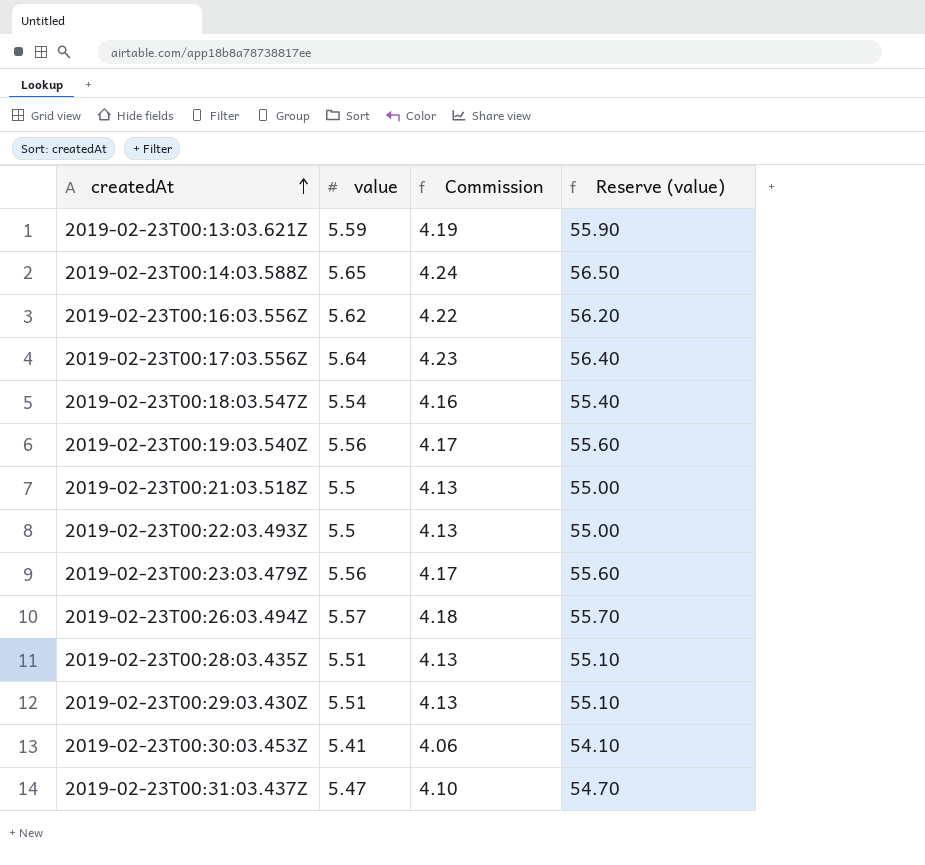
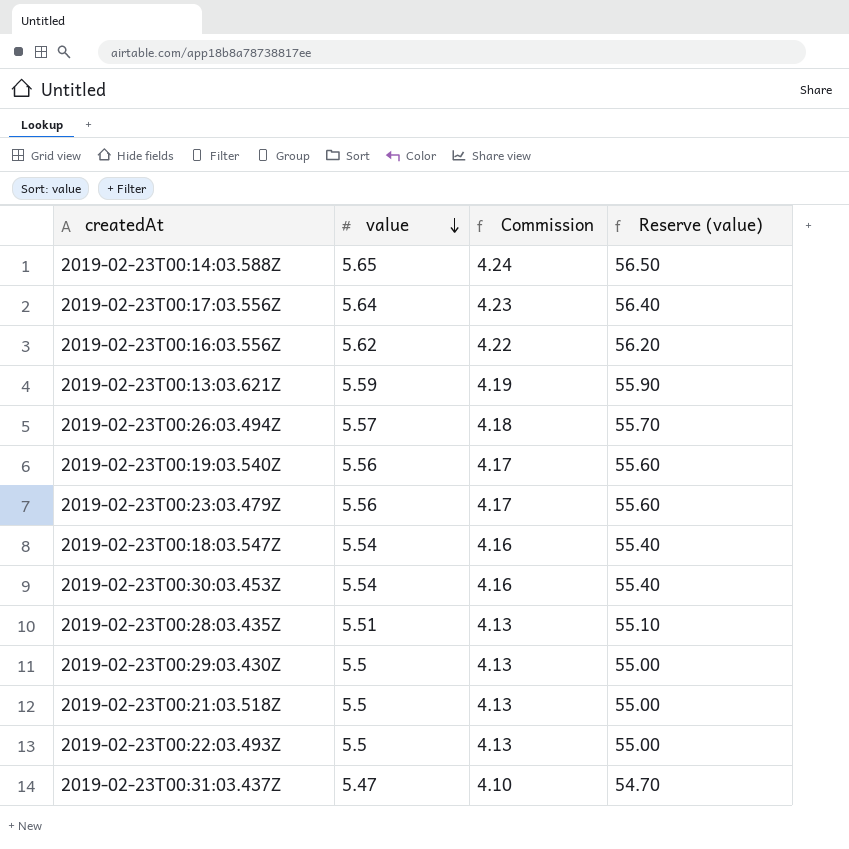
row order: createdAt ascending -> value descending
2019-02-23T00:30:03.453Z | value: 5.41 -> 5.54
2019-02-23T00:30:03.453Z | Commission: 4.06 -> 4.16
2019-02-23T00:30:03.453Z | Reserve (value): 54.10 -> 55.40
2019-02-23T00:29:03.430Z | value: 5.51 -> 5.5
2019-02-23T00:29:03.430Z | Reserve (value): 55.10 -> 55.00

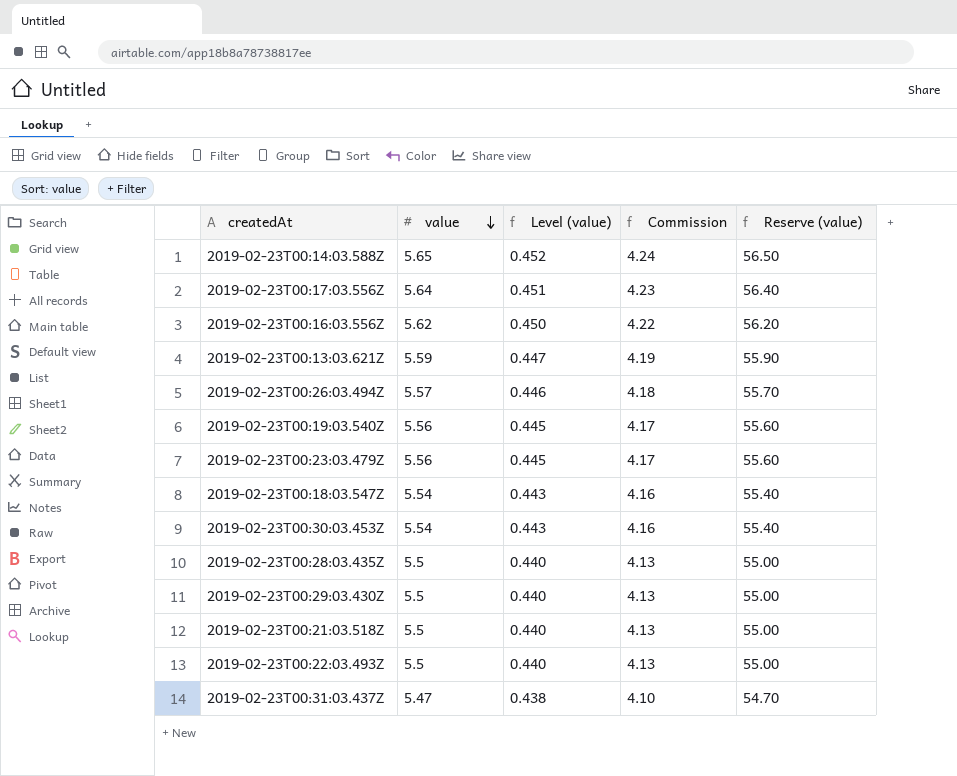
column Level (value) | formula: none -> [value] * 0.08
2019-02-23T00:28:03.435Z | value: 5.51 -> 5.5
2019-02-23T00:28:03.435Z | Reserve (value): 55.10 -> 55.00

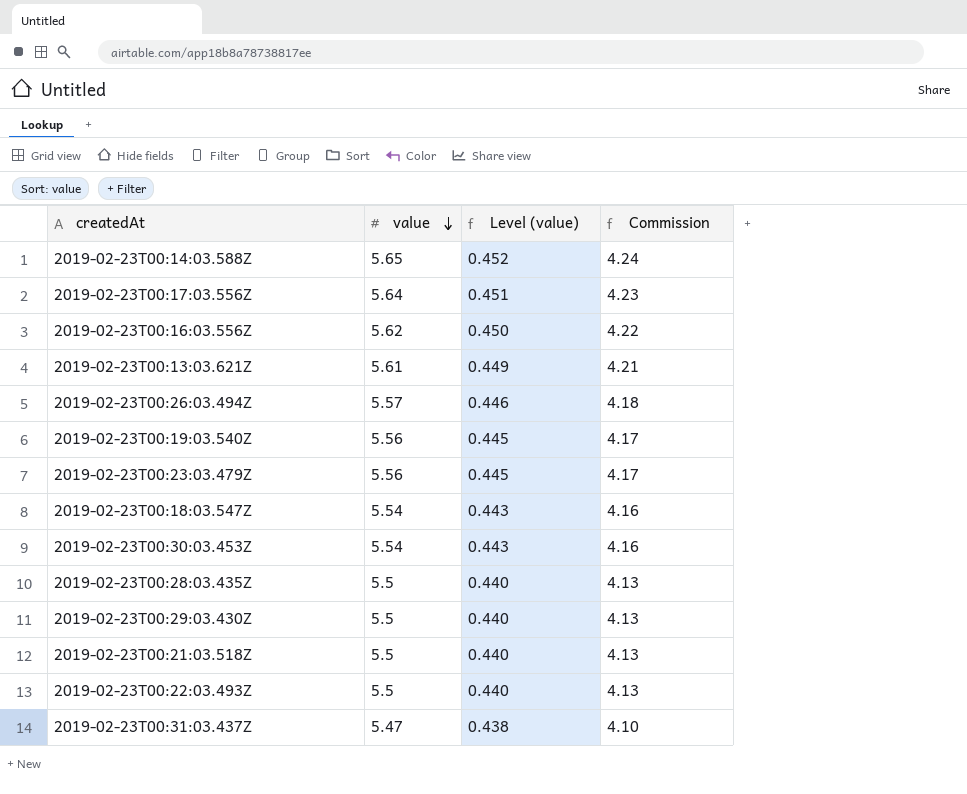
column Reserve (value) | formula: [value] * 10 -> none
2019-02-23T00:13:03.621Z | value: 5.59 -> 5.61
2019-02-23T00:13:03.621Z | Level (value): 0.447 -> 0.449
2019-02-23T00:13:03.621Z | Commission: 4.19 -> 4.21

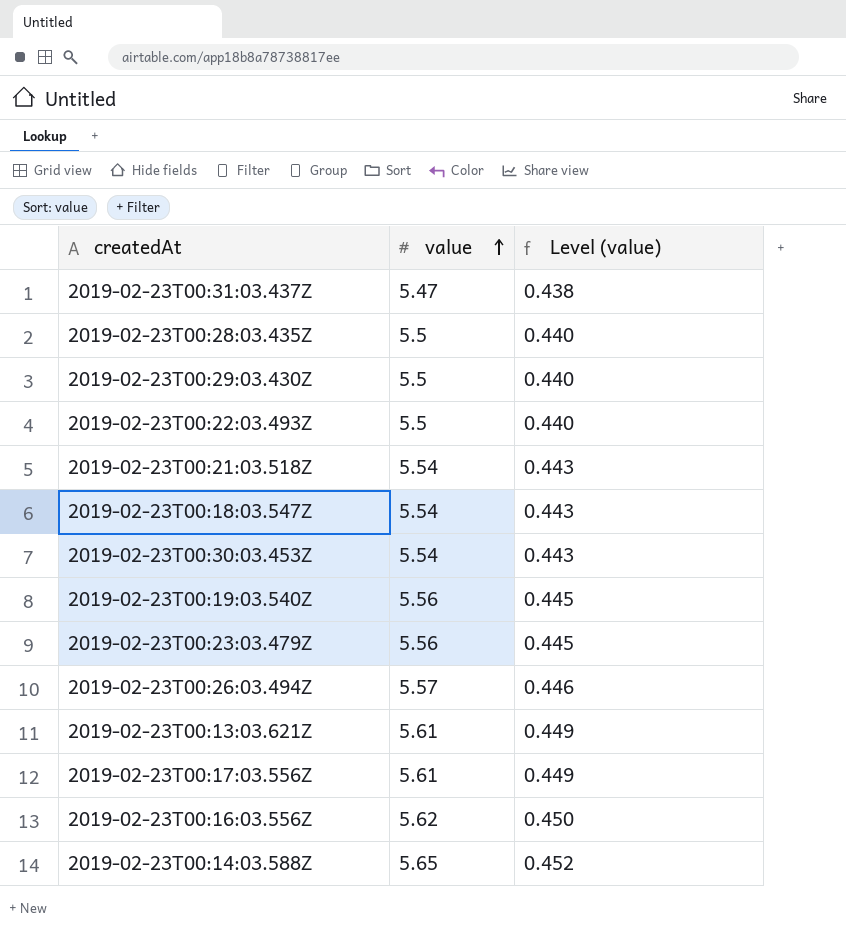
row order: value descending -> value ascending
column Commission | formula: [value] * 0.75 -> none
2019-02-23T00:21:03.518Z | value: 5.5 -> 5.54
2019-02-23T00:21:03.518Z | Level (value): 0.440 -> 0.443
2019-02-23T00:17:03.556Z | value: 5.64 -> 5.61
2019-02-23T00:17:03.556Z | Level (value): 0.451 -> 0.449

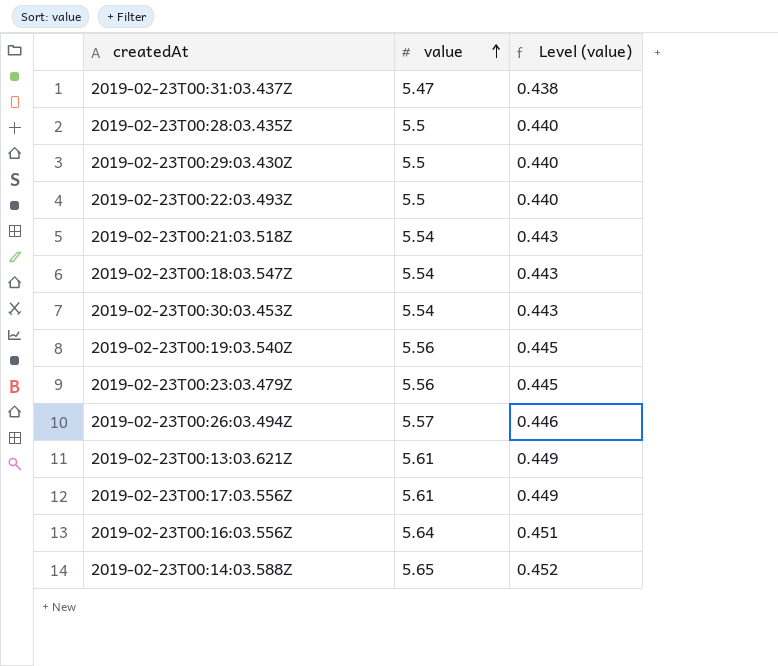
2019-02-23T00:16:03.556Z | value: 5.62 -> 5.64
2019-02-23T00:16:03.556Z | Level (value): 0.450 -> 0.451

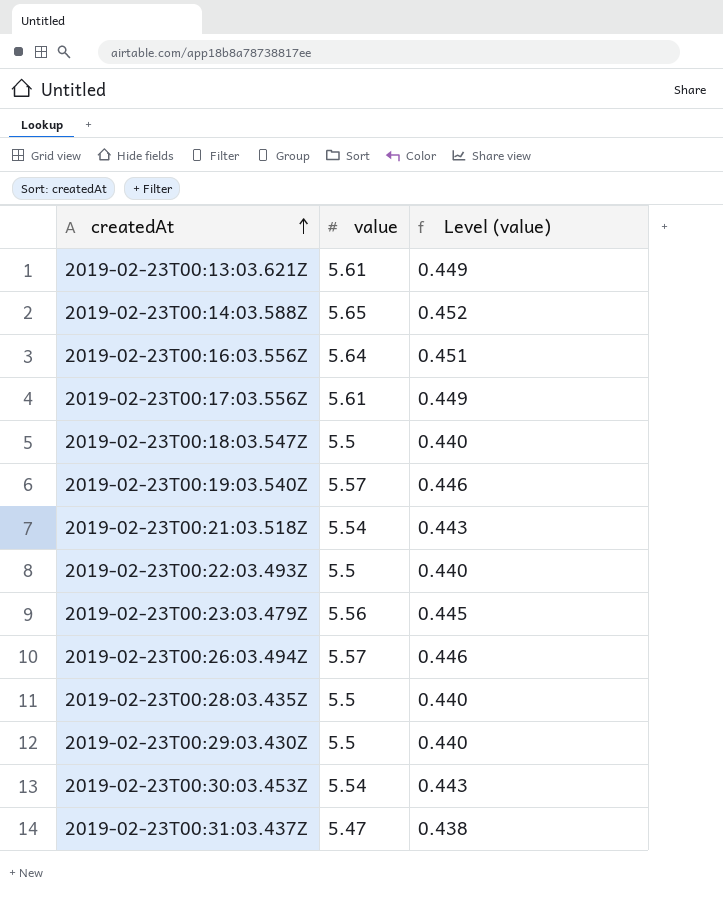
row order: value ascending -> createdAt ascending
2019-02-23T00:18:03.547Z | value: 5.54 -> 5.5
2019-02-23T00:18:03.547Z | Level (value): 0.443 -> 0.440
2019-02-23T00:19:03.540Z | value: 5.56 -> 5.57
2019-02-23T00:19:03.540Z | Level (value): 0.445 -> 0.446

